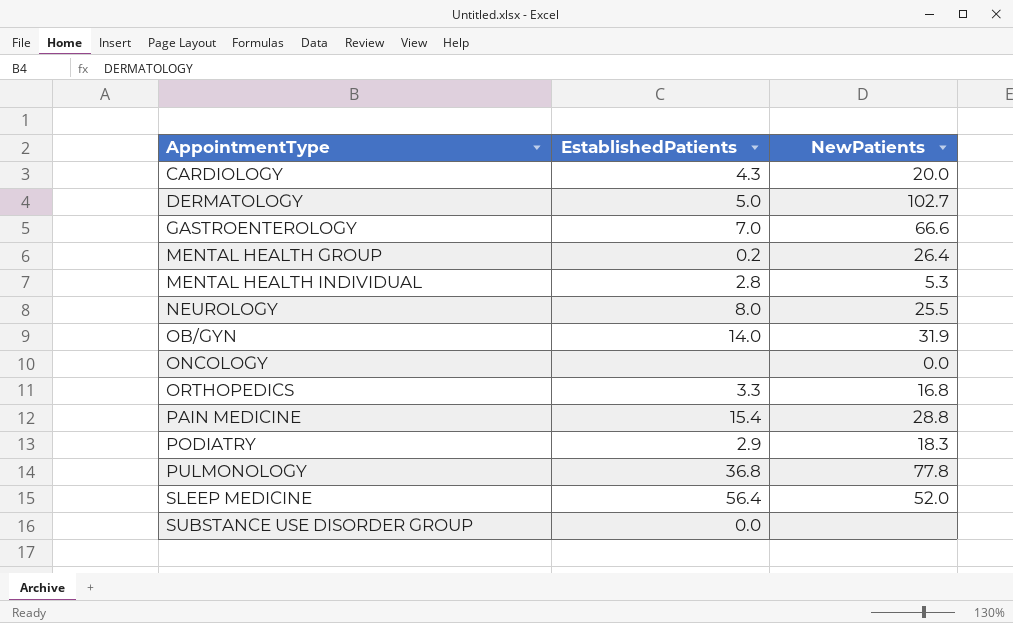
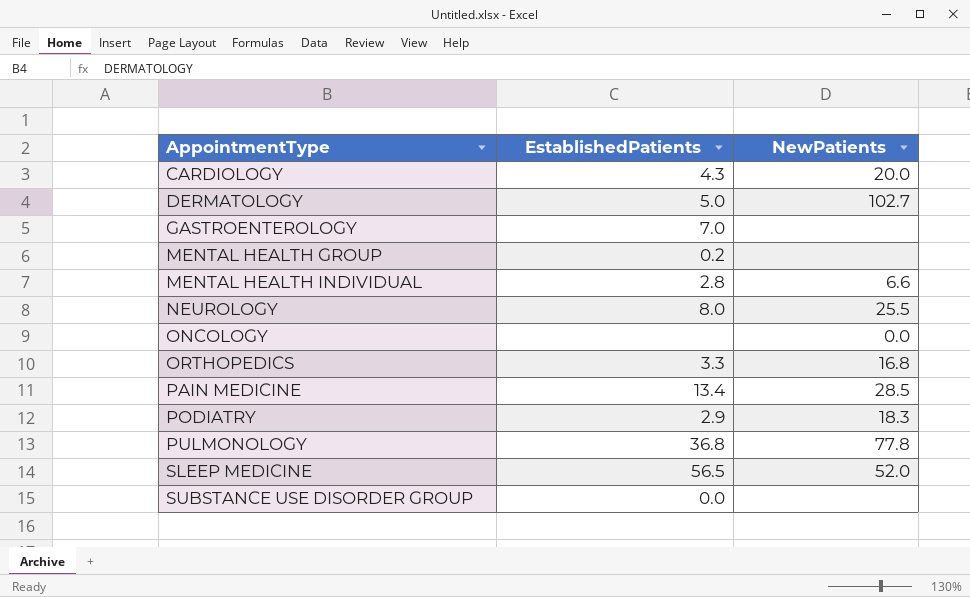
row OB/GYN: 14.0 | 31.9 -> none
GASTROENTEROLOGY | NewPatients: 66.6 -> none
MENTAL HEALTH GROUP | NewPatients: 26.4 -> none
MENTAL HEALTH INDIVIDUAL | NewPatients: 5.3 -> 6.6
PAIN MEDICINE | EstablishedPatients: 15.4 -> 13.4
PAIN MEDICINE | NewPatients: 28.8 -> 28.5
SLEEP MEDICINE | EstablishedPatients: 56.4 -> 56.5

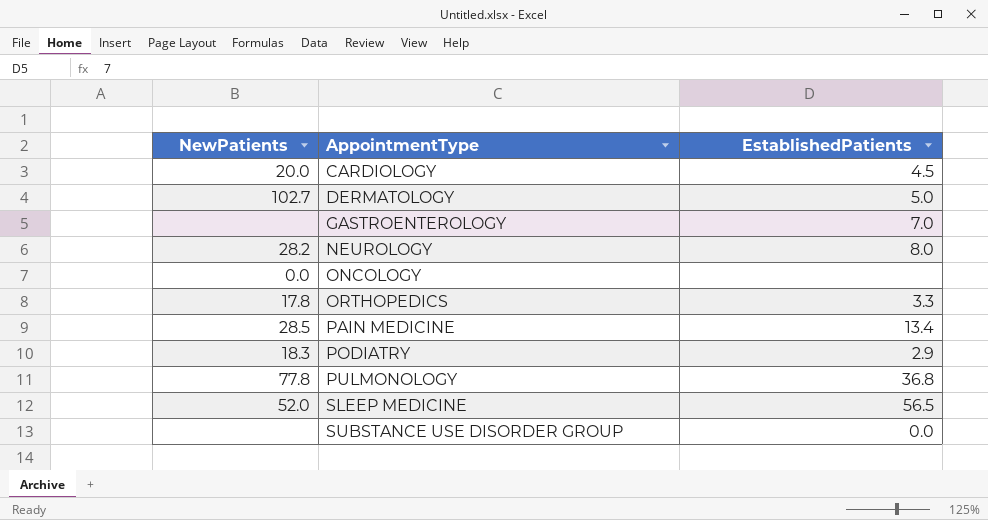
column NewPatients | position: 3 -> 1
row MENTAL HEALTH GROUP: 0.2 | none -> none
row MENTAL HEALTH INDIVIDUAL: 2.8 | 6.6 -> none
CARDIOLOGY | EstablishedPatients: 4.3 -> 4.5
NEUROLOGY | NewPatients: 25.5 -> 28.2
ORTHOPEDICS | NewPatients: 16.8 -> 17.8

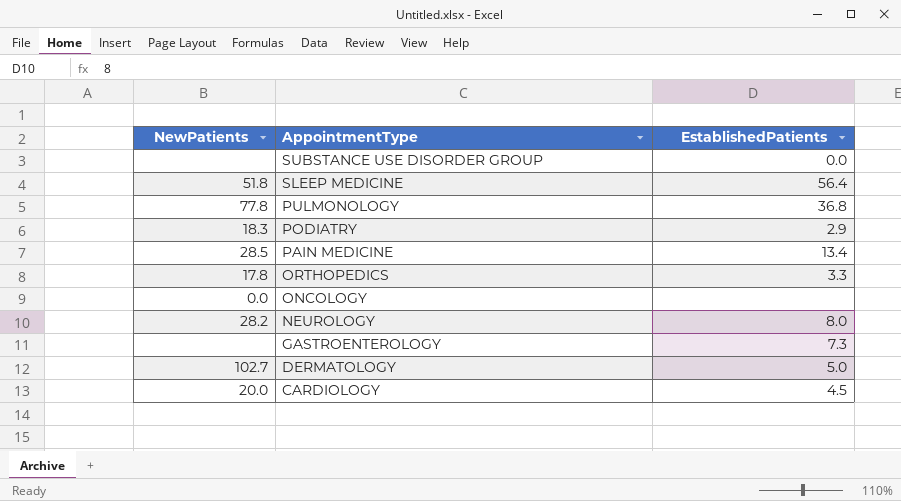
row order: AppointmentType ascending -> AppointmentType descending
SLEEP MEDICINE | NewPatients: 52.0 -> 51.8
SLEEP MEDICINE | EstablishedPatients: 56.5 -> 56.4
GASTROENTEROLOGY | EstablishedPatients: 7.0 -> 7.3

